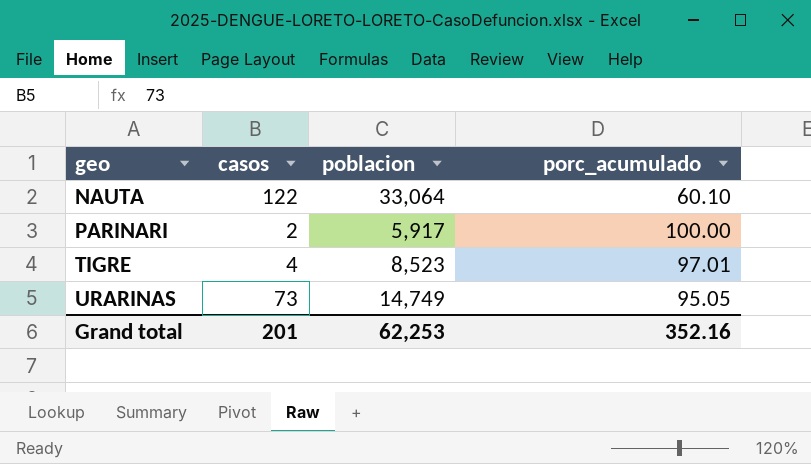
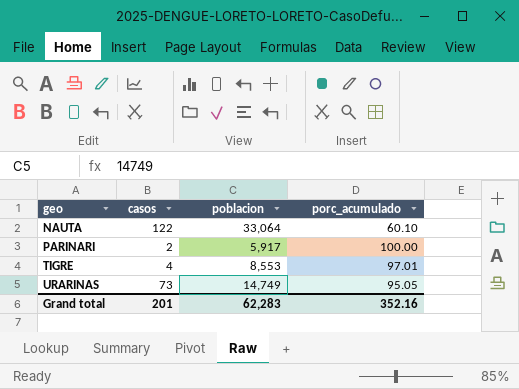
TIGRE | poblacion: 8,523 -> 8,553
Grand total | poblacion: 62,253 -> 62,283

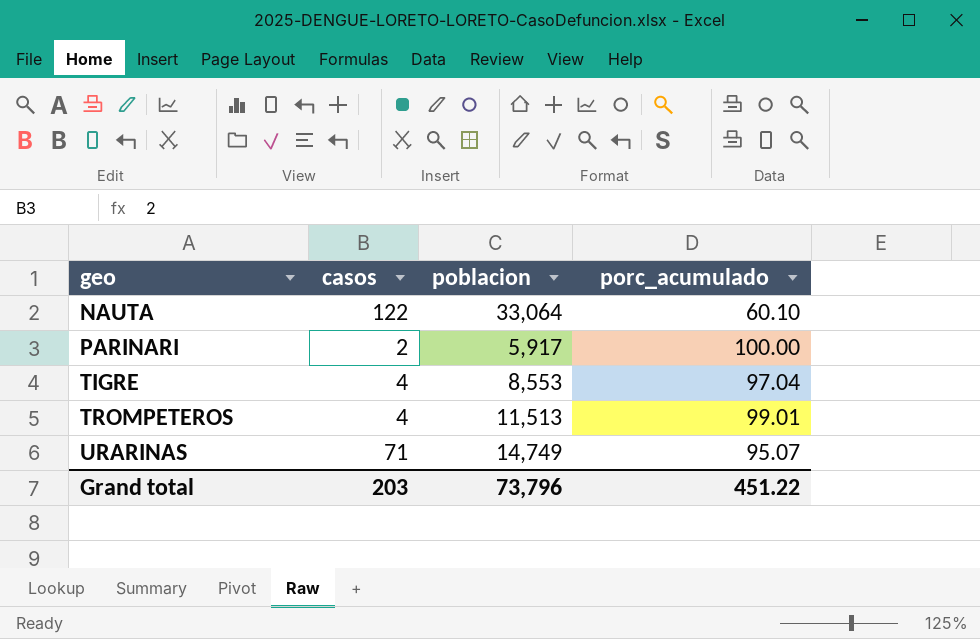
TIGRE | porc_acumulado: 97.01 -> 97.04
row TROMPETEROS: none -> 4 | 11,513 | 99.01
URARINAS | casos: 73 -> 71
URARINAS | porc_acumulado: 95.05 -> 95.07
Grand total | casos: 201 -> 203
Grand total | poblacion: 62,283 -> 73,796
Grand total | porc_acumulado: 352.16 -> 451.22

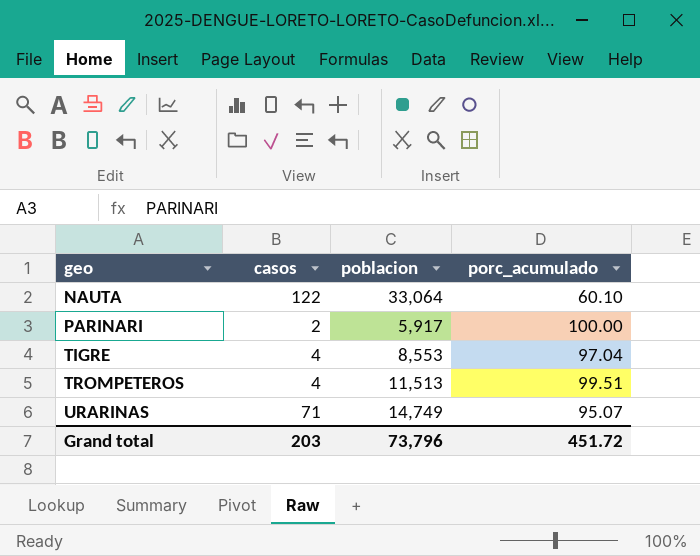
TROMPETEROS | porc_acumulado: 99.01 -> 99.51
Grand total | porc_acumulado: 451.22 -> 451.72

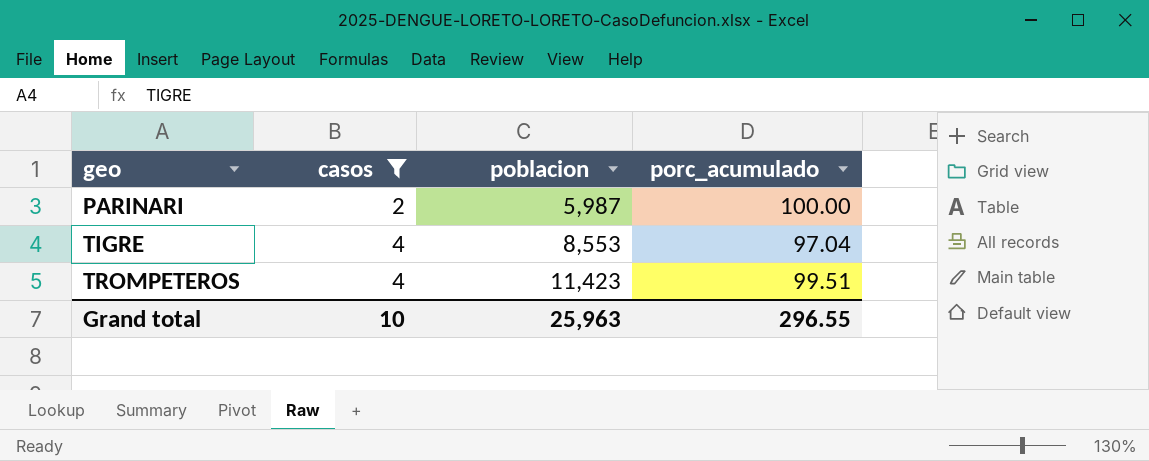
filter: none -> casos <= 4
PARINARI | poblacion: 5,917 -> 5,987
TROMPETEROS | poblacion: 11,513 -> 11,423
Grand total | casos: 203 -> 10
Grand total | poblacion: 73,796 -> 25,963
Grand total | porc_acumulado: 451.72 -> 296.55

